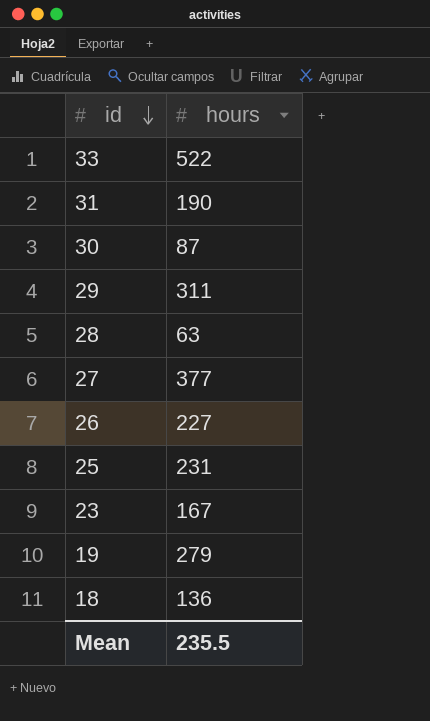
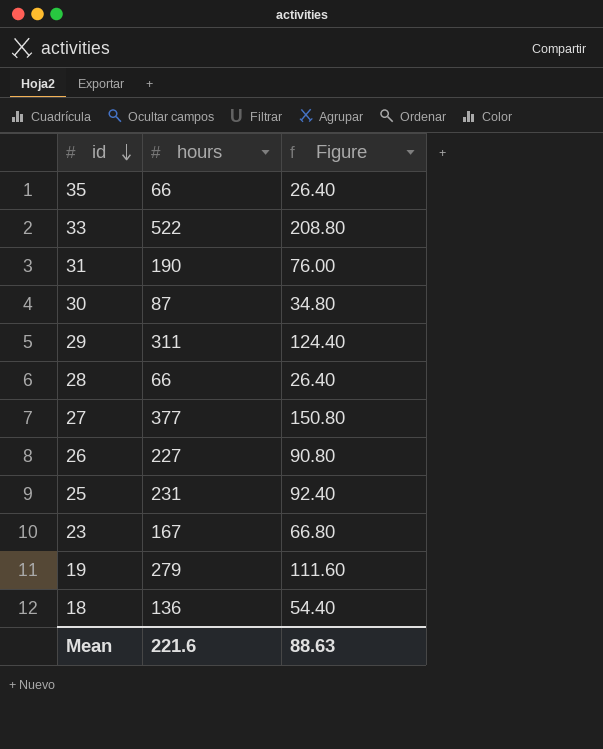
column Figure | formula: none -> [hours] * 0.4
row 35: none -> 66 | 26.40
28 | hours: 63 -> 66
Mean | hours: 235.5 -> 221.6

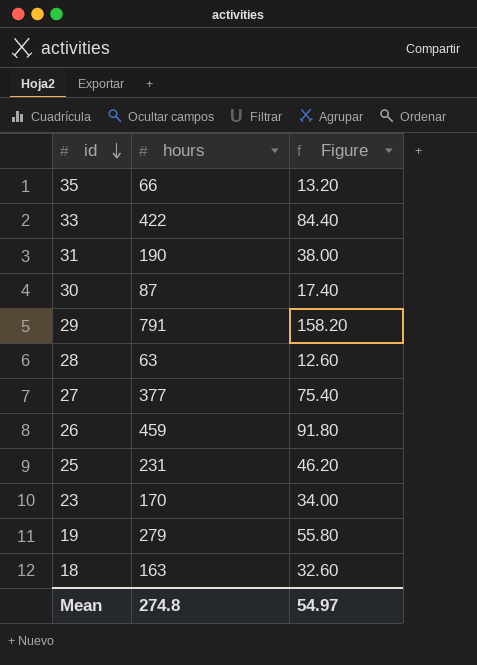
column Figure | formula: [hours] * 0.4 -> [hours] * 0.2
33 | hours: 522 -> 422
29 | hours: 311 -> 791
28 | hours: 66 -> 63
26 | hours: 227 -> 459
23 | hours: 167 -> 170
18 | hours: 136 -> 163
Mean | hours: 221.6 -> 274.8
Mean | Figure: 88.63 -> 54.97

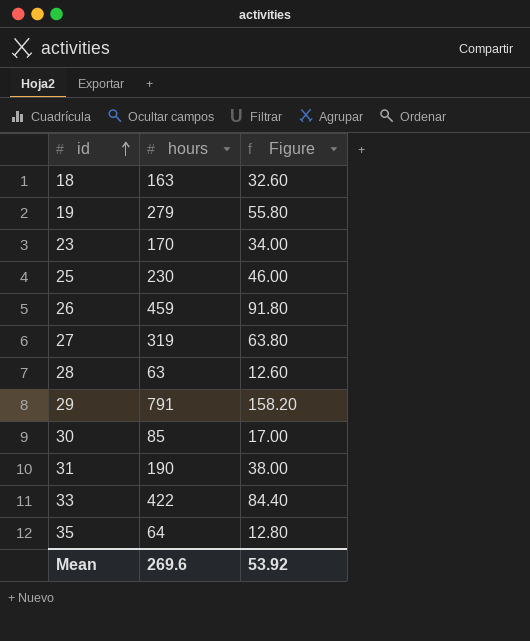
row order: id descending -> id ascending
25 | hours: 231 -> 230
25 | Figure: 46.20 -> 46.00
27 | hours: 377 -> 319
27 | Figure: 75.40 -> 63.80
30 | hours: 87 -> 85
30 | Figure: 17.40 -> 17.00
35 | hours: 66 -> 64
35 | Figure: 13.20 -> 12.80
Mean | hours: 274.8 -> 269.6
Mean | Figure: 54.97 -> 53.92

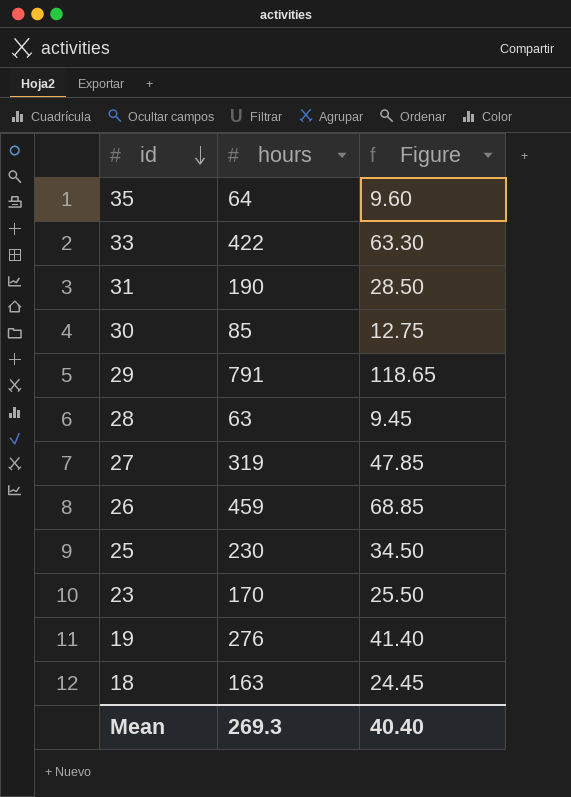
row order: id ascending -> id descending
column Figure | formula: [hours] * 0.2 -> [hours] * 0.15
19 | hours: 279 -> 276
Mean | hours: 269.6 -> 269.3
Mean | Figure: 53.92 -> 40.40

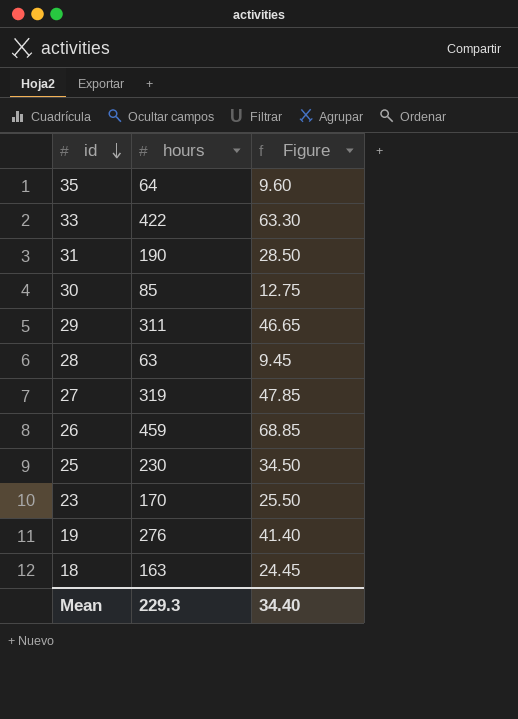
29 | hours: 791 -> 311
29 | Figure: 118.65 -> 46.65
Mean | hours: 269.3 -> 229.3
Mean | Figure: 40.40 -> 34.40

